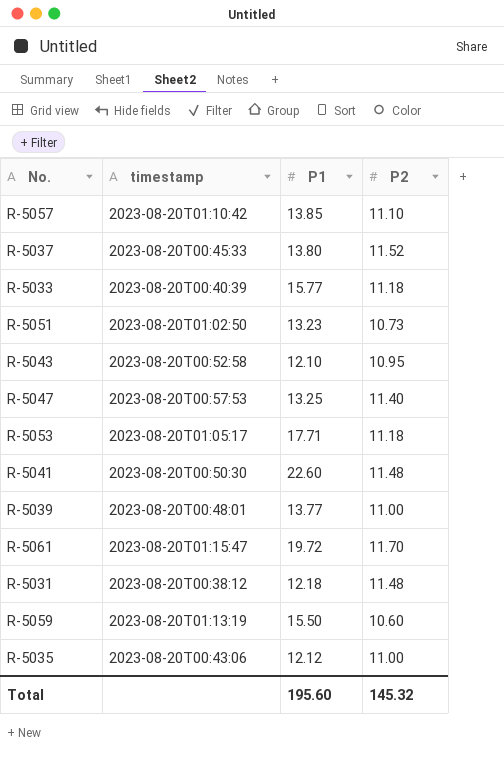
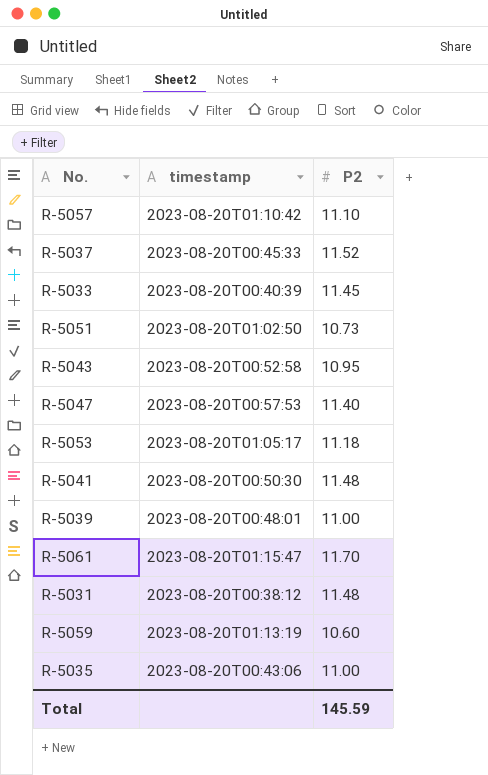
column P1 | position: 3 -> none
R-5033 | P2: 11.18 -> 11.45
Total | P2: 145.32 -> 145.59

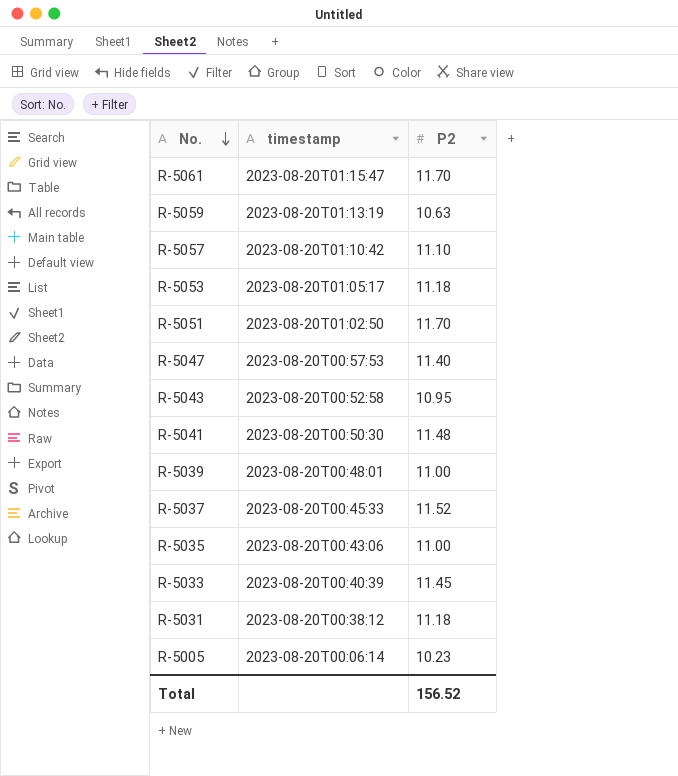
row order: none -> No. descending
R-5059 | P2: 10.60 -> 10.63
R-5051 | P2: 10.73 -> 11.70
R-5031 | P2: 11.48 -> 11.18
row R-5005: none -> 2023-08-20T00:06:14 | 10.23
Total | P2: 145.59 -> 156.52

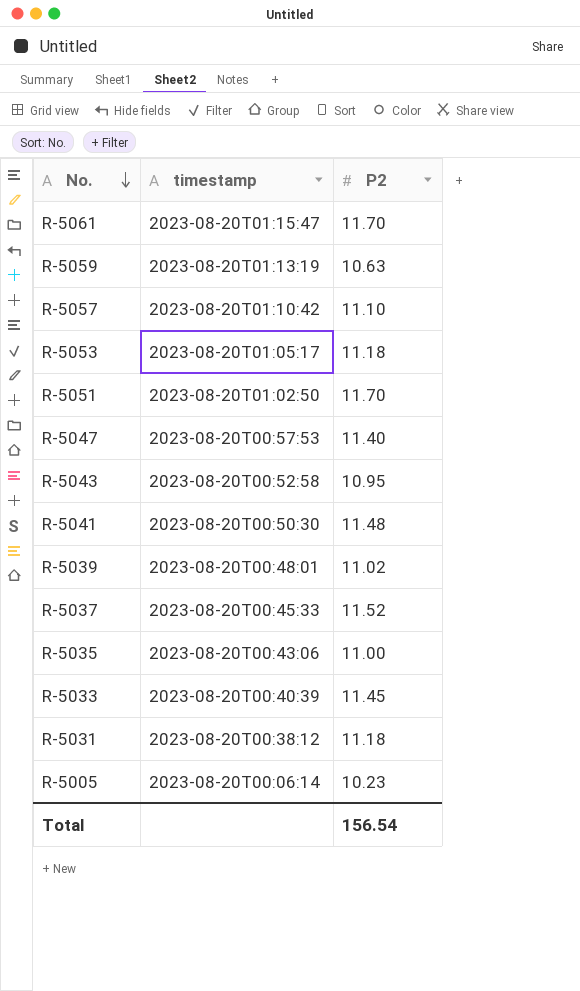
R-5039 | P2: 11.00 -> 11.02
Total | P2: 156.52 -> 156.54

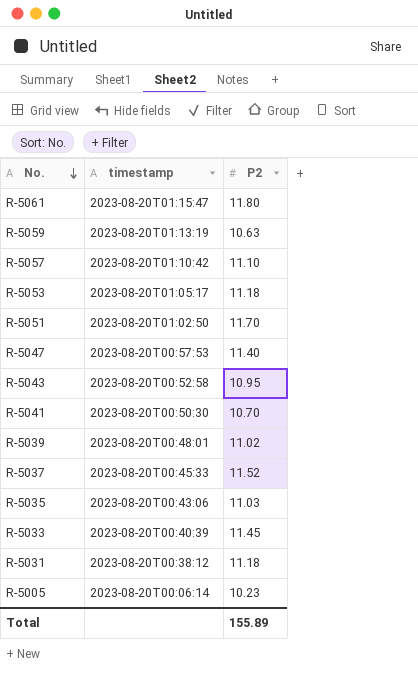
R-5061 | P2: 11.70 -> 11.80
R-5041 | P2: 11.48 -> 10.70
R-5035 | P2: 11.00 -> 11.03
Total | P2: 156.54 -> 155.89

